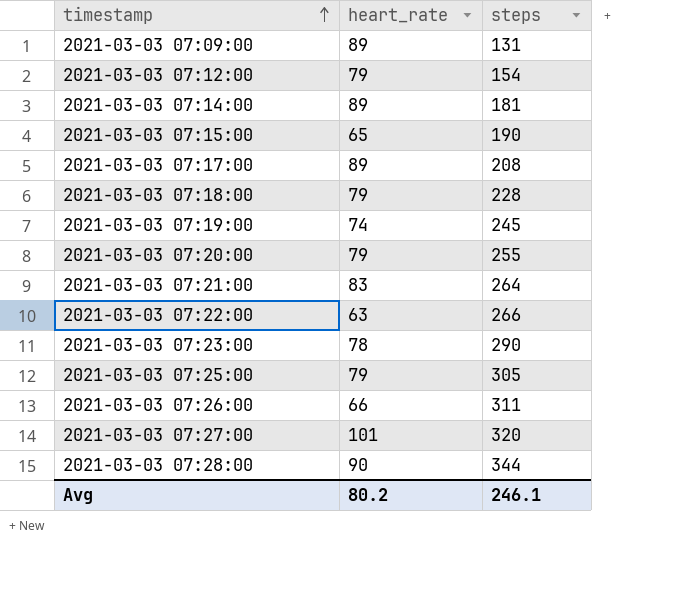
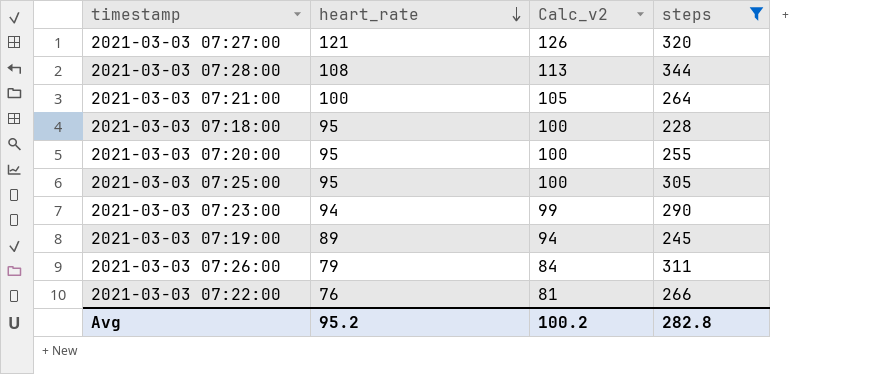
filter: none -> steps >= 228
row order: timestamp ascending -> heart_rate descending
column Calc_v2 | formula: none -> [heart_rate] + 5
2021-03-03 07:27:00 | heart_rate: 101 -> 121
2021-03-03 07:28:00 | heart_rate: 90 -> 108
2021-03-03 07:21:00 | heart_rate: 83 -> 100
2021-03-03 07:18:00 | heart_rate: 79 -> 95
2021-03-03 07:20:00 | heart_rate: 79 -> 95
2021-03-03 07:25:00 | heart_rate: 79 -> 95
2021-03-03 07:23:00 | heart_rate: 78 -> 94
2021-03-03 07:19:00 | heart_rate: 74 -> 89
2021-03-03 07:26:00 | heart_rate: 66 -> 79
2021-03-03 07:22:00 | heart_rate: 63 -> 76
Avg | heart_rate: 80.2 -> 95.2
Avg | steps: 246.1 -> 282.8

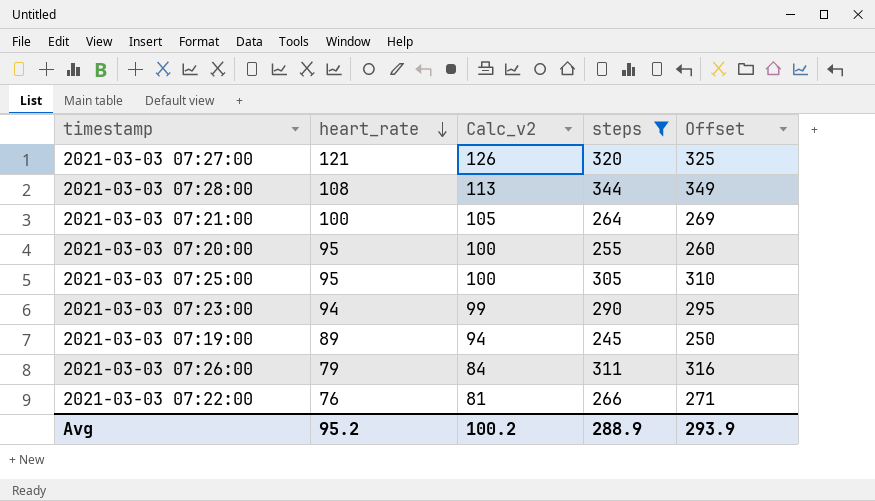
column Offset | formula: none -> [steps] + 5
row 2021-03-03 07:18:00: 95 | 100 | 228 -> none
Avg | steps: 282.8 -> 288.9

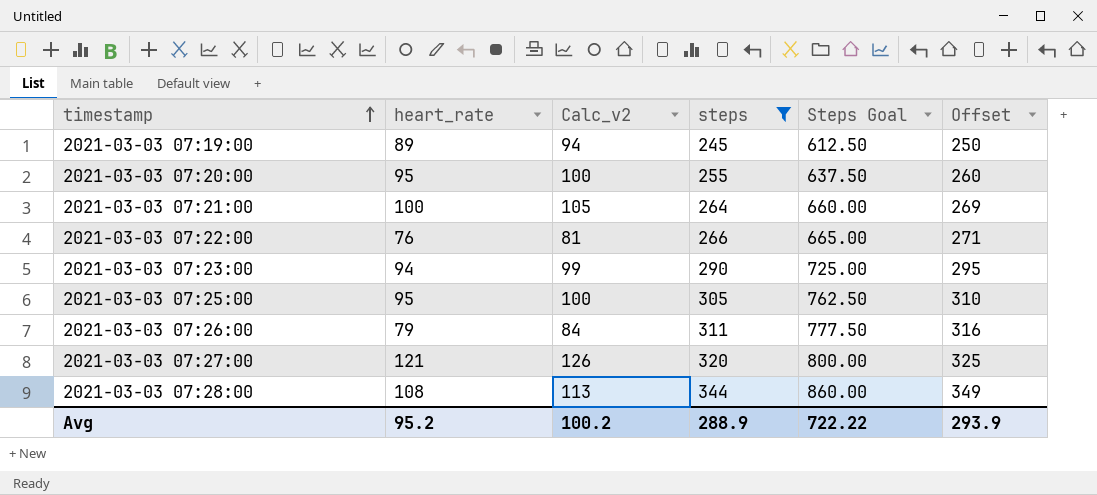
row order: heart_rate descending -> timestamp ascending
column Steps Goal | formula: none -> [steps] * 2.5

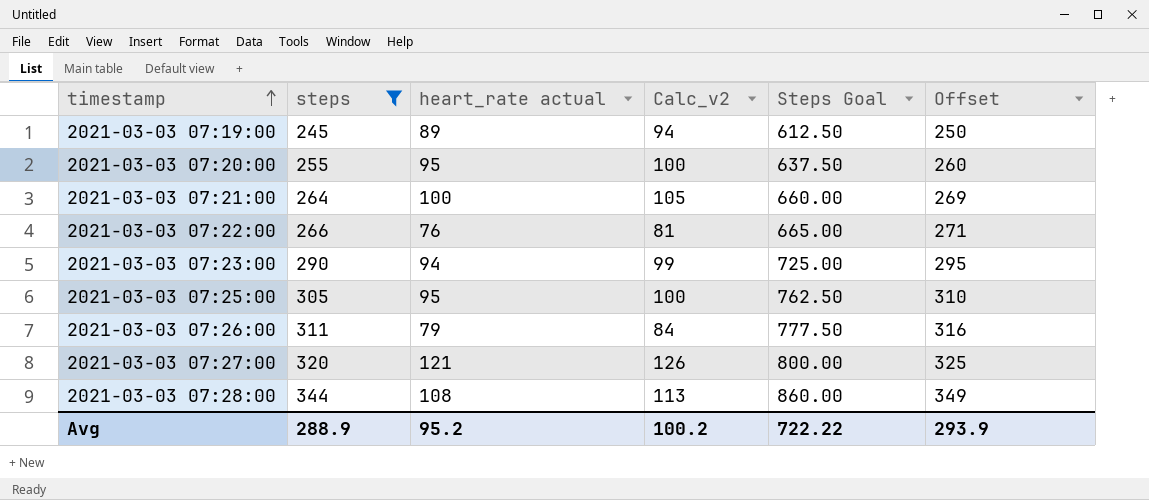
column steps | position: 4 -> 2
column name: heart_rate -> heart_rate actual

